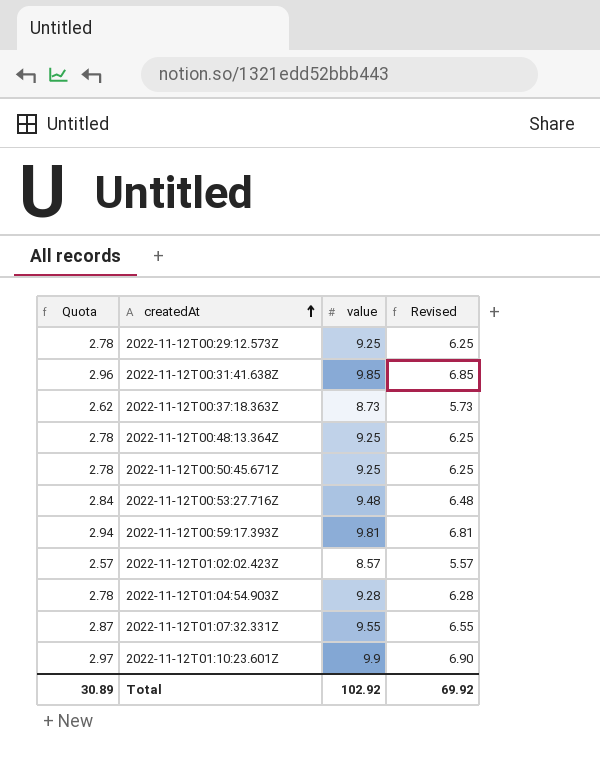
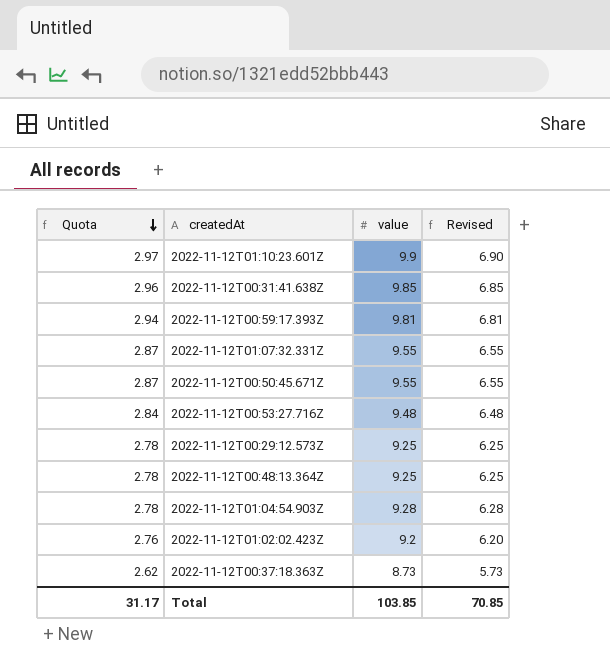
row order: createdAt ascending -> Quota descending
2022-11-12T00:50:45.671Z | Quota: 2.78 -> 2.87
2022-11-12T00:50:45.671Z | value: 9.25 -> 9.55
2022-11-12T00:50:45.671Z | Revised: 6.25 -> 6.55
2022-11-12T01:02:02.423Z | Quota: 2.57 -> 2.76
2022-11-12T01:02:02.423Z | value: 8.57 -> 9.2
2022-11-12T01:02:02.423Z | Revised: 5.57 -> 6.20
Total | Quota: 30.89 -> 31.17
Total | value: 102.92 -> 103.85
Total | Revised: 69.92 -> 70.85

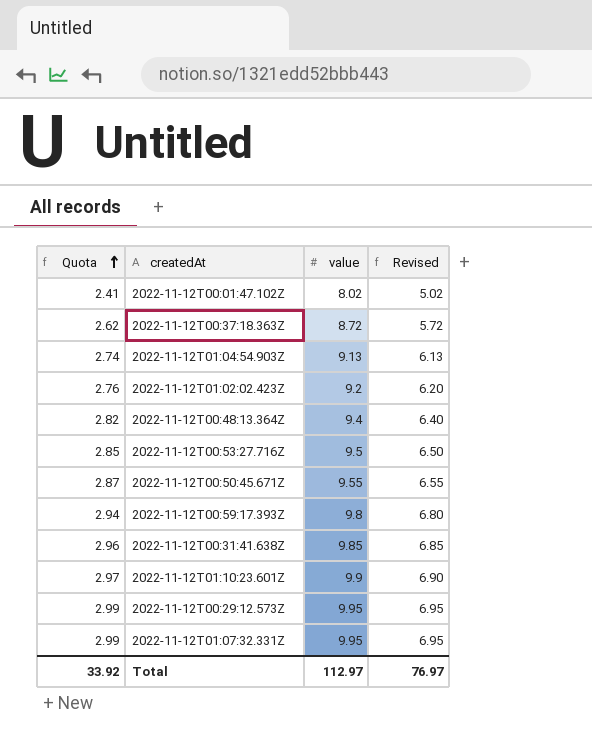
row order: Quota descending -> Quota ascending
row 2022-11-12T00:01:47.102Z: none -> 2.41 | 8.02 | 5.02
2022-11-12T00:37:18.363Z | value: 8.73 -> 8.72
2022-11-12T00:37:18.363Z | Revised: 5.73 -> 5.72
2022-11-12T01:04:54.903Z | Quota: 2.78 -> 2.74
2022-11-12T01:04:54.903Z | value: 9.28 -> 9.13
2022-11-12T01:04:54.903Z | Revised: 6.28 -> 6.13
2022-11-12T00:48:13.364Z | Quota: 2.78 -> 2.82
2022-11-12T00:48:13.364Z | value: 9.25 -> 9.4
2022-11-12T00:48:13.364Z | Revised: 6.25 -> 6.40
2022-11-12T00:53:27.716Z | Quota: 2.84 -> 2.85
2022-11-12T00:53:27.716Z | value: 9.48 -> 9.5
2022-11-12T00:53:27.716Z | Revised: 6.48 -> 6.50
2022-11-12T00:59:17.393Z | value: 9.81 -> 9.8
2022-11-12T00:59:17.393Z | Revised: 6.81 -> 6.80
2022-11-12T00:29:12.573Z | Quota: 2.78 -> 2.99
2022-11-12T00:29:12.573Z | value: 9.25 -> 9.95
2022-11-12T00:29:12.573Z | Revised: 6.25 -> 6.95
2022-11-12T01:07:32.331Z | Quota: 2.87 -> 2.99
2022-11-12T01:07:32.331Z | value: 9.55 -> 9.95
2022-11-12T01:07:32.331Z | Revised: 6.55 -> 6.95
Total | Quota: 31.17 -> 33.92
Total | value: 103.85 -> 112.97
Total | Revised: 70.85 -> 76.97

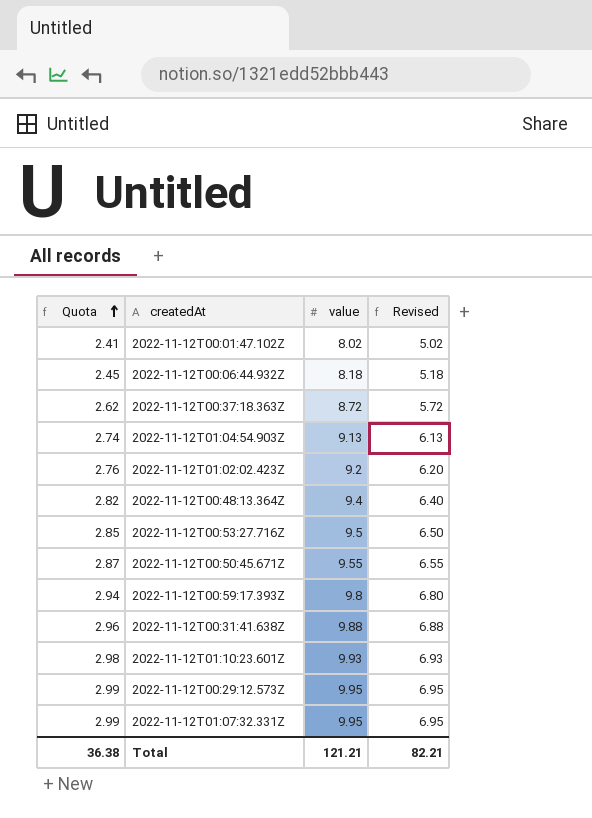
row 2022-11-12T00:06:44.932Z: none -> 2.45 | 8.18 | 5.18
2022-11-12T00:31:41.638Z | value: 9.85 -> 9.88
2022-11-12T00:31:41.638Z | Revised: 6.85 -> 6.88
2022-11-12T01:10:23.601Z | Quota: 2.97 -> 2.98
2022-11-12T01:10:23.601Z | value: 9.9 -> 9.93
2022-11-12T01:10:23.601Z | Revised: 6.90 -> 6.93
Total | Quota: 33.92 -> 36.38
Total | value: 112.97 -> 121.21
Total | Revised: 76.97 -> 82.21

